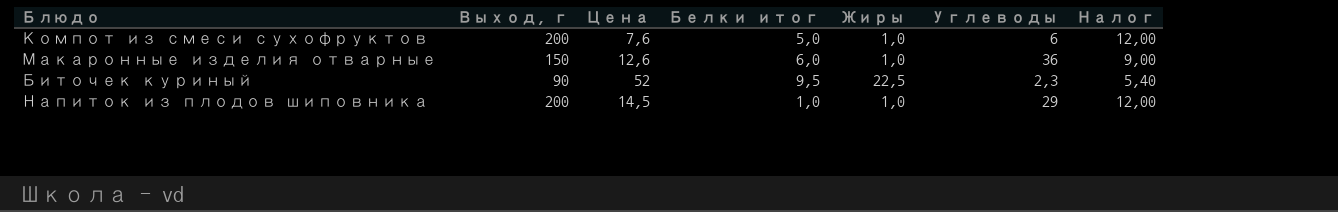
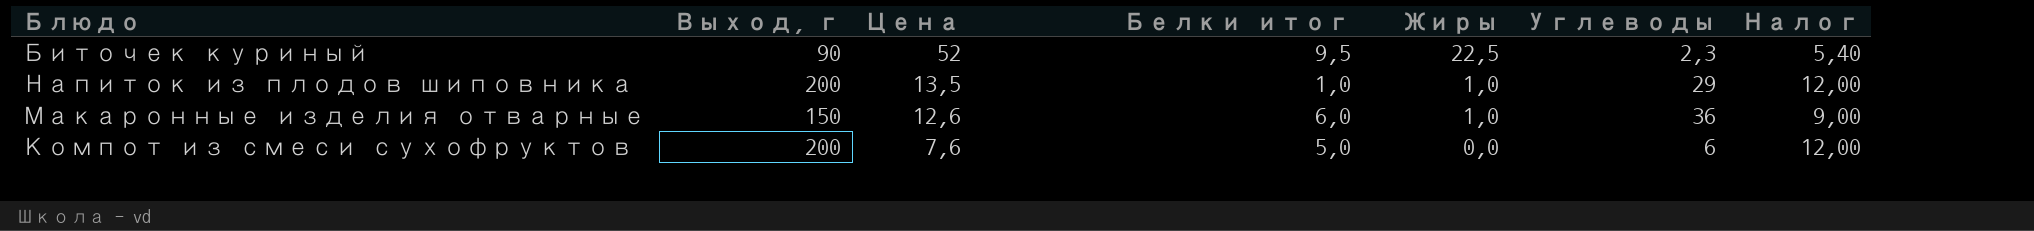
row order: none -> Цена descending
Напиток из плодов шиповника | Цена: 14,5 -> 13,5
Компот из смеси сухофруктов | Жиры: 1,0 -> 0,0

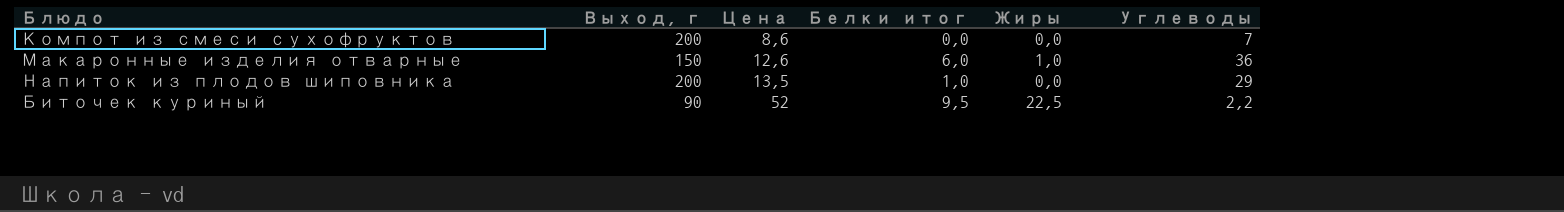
row order: Цена descending -> Цена ascending
column Налог | formula: [Выход, г] * 0,06 -> none
Компот из смеси сухофруктов | Цена: 7,6 -> 8,6
Компот из смеси сухофруктов | Белки итог: 5,0 -> 0,0
Компот из смеси сухофруктов | Углеводы: 6 -> 7
Напиток из плодов шиповника | Жиры: 1,0 -> 0,0
Биточек куриный | Углеводы: 2,3 -> 2,2

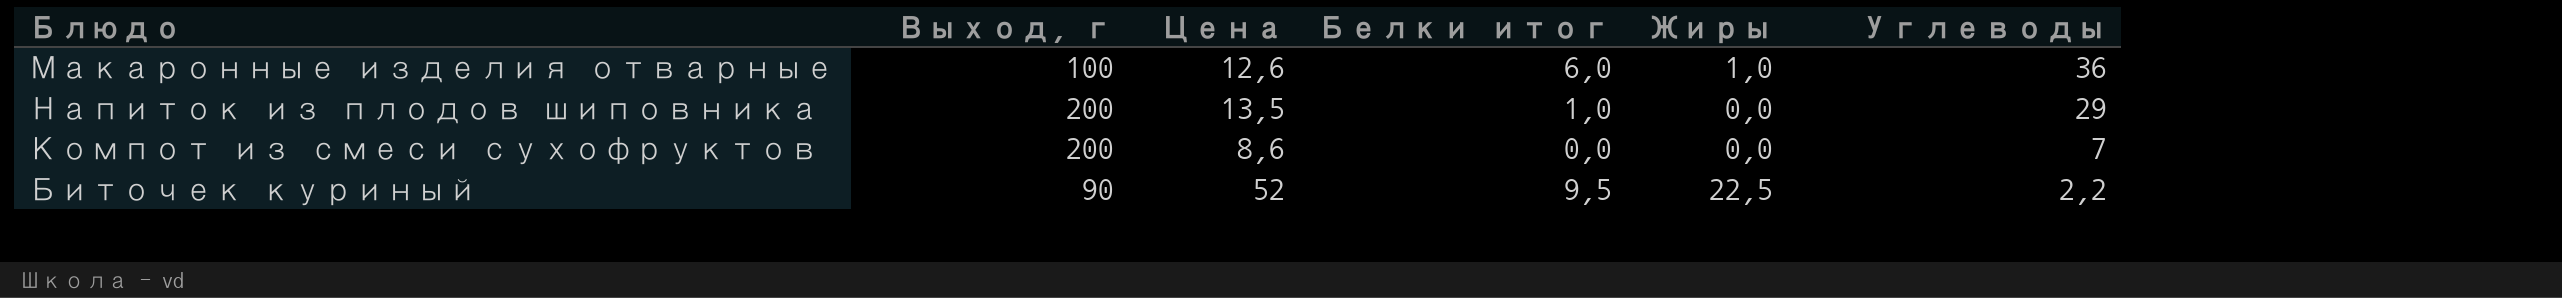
row order: Цена ascending -> Углеводы descending
Макаронные изделия отварные | Выход, г: 150 -> 100

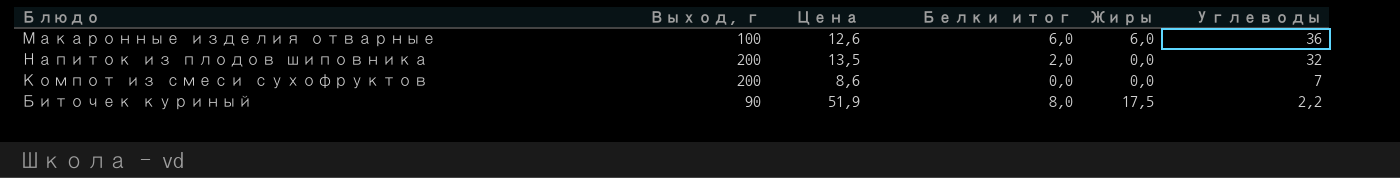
Макаронные изделия отварные | Жиры: 1,0 -> 6,0
Напиток из плодов шиповника | Белки итог: 1,0 -> 2,0
Напиток из плодов шиповника | Углеводы: 29 -> 32
Биточек куриный | Цена: 52 -> 51,9
Биточек куриный | Белки итог: 9,5 -> 8,0
Биточек куриный | Жиры: 22,5 -> 17,5

